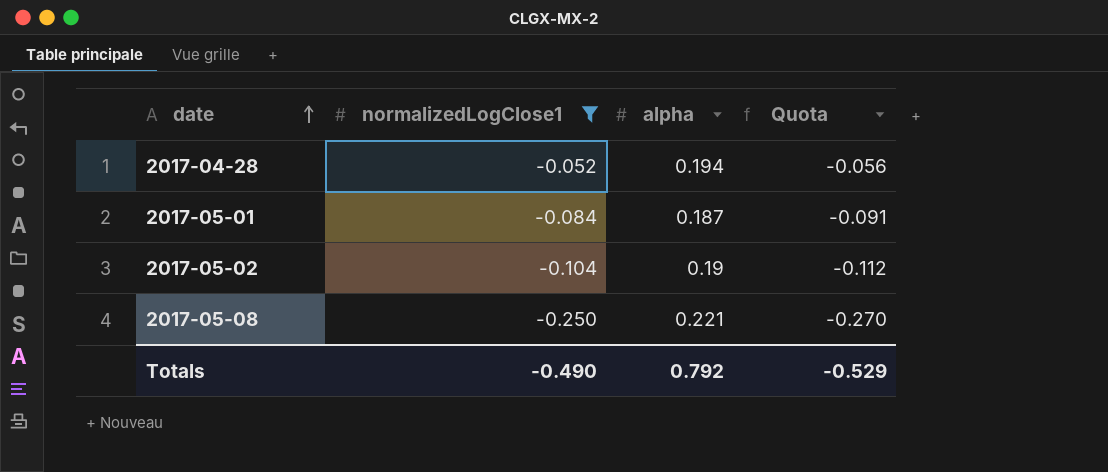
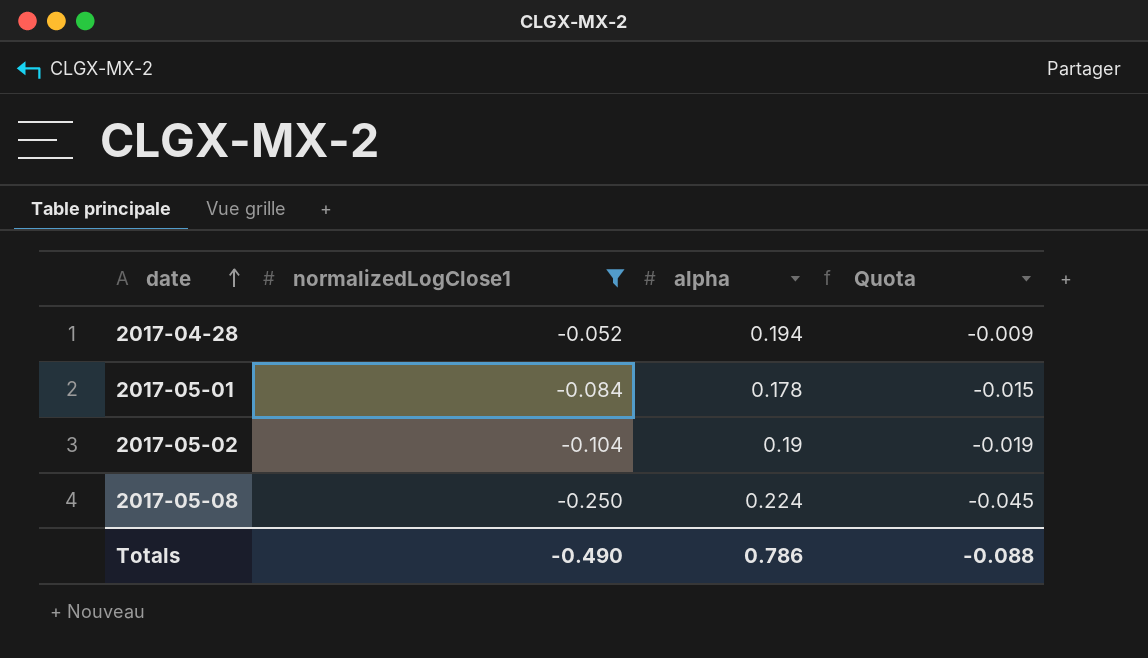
column Quota | formula: [normalizedLogClose1] * 1.08 -> [normalizedLogClose1] * 0.18
2017-05-01 | alpha: 0.187 -> 0.178
2017-05-08 | alpha: 0.221 -> 0.224
Totals | alpha: 0.792 -> 0.786
Totals | Quota: -0.529 -> -0.088

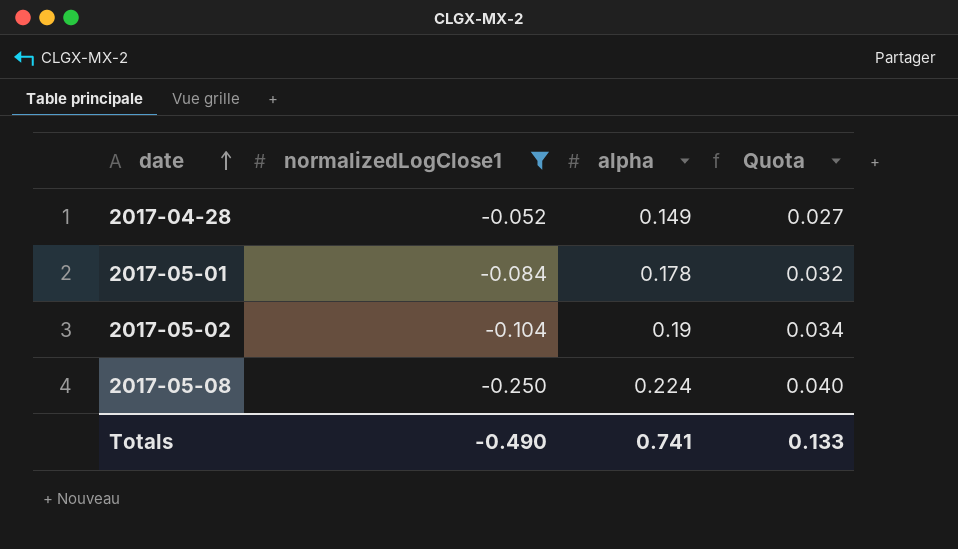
column Quota | formula: [normalizedLogClose1] * 0.18 -> [alpha] * 0.18
2017-04-28 | alpha: 0.194 -> 0.149
Totals | alpha: 0.786 -> 0.741
Totals | Quota: -0.088 -> 0.133

